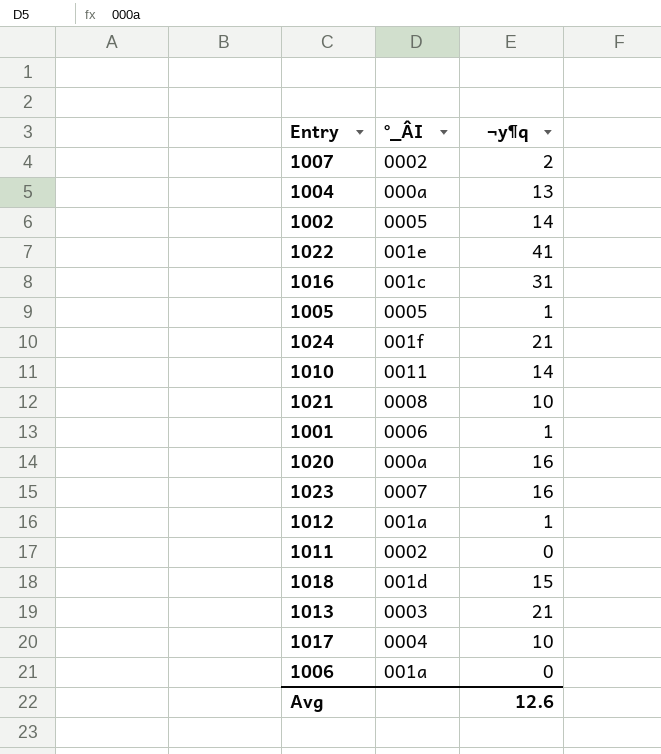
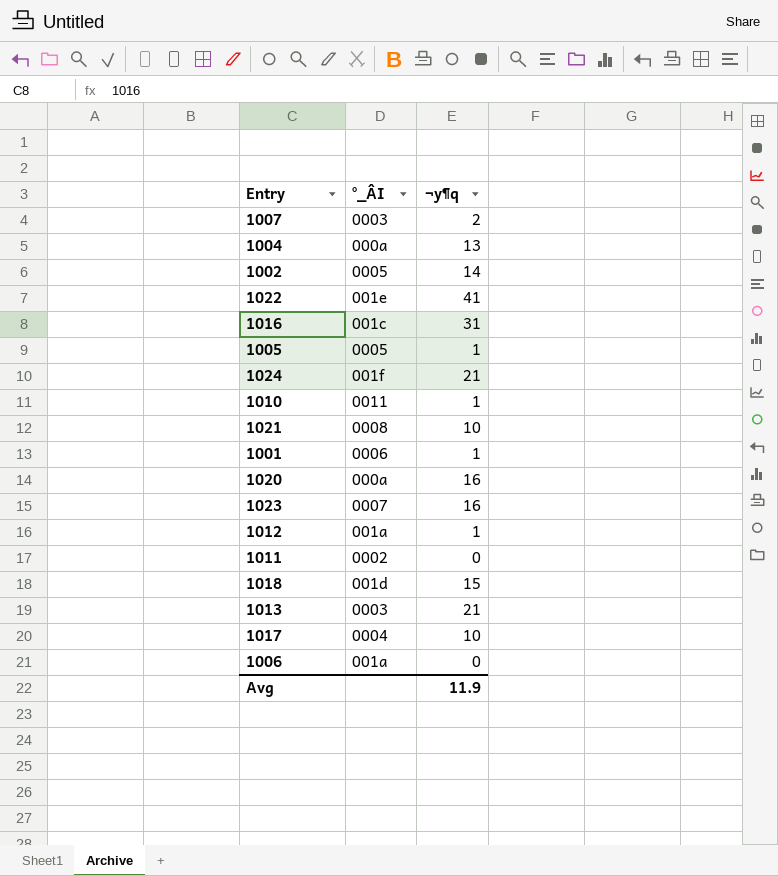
1007 | °_ÂI: 0002 -> 0003
1010 | ¬y¶q: 14 -> 1
Avg | ¬y¶q: 12.6 -> 11.9

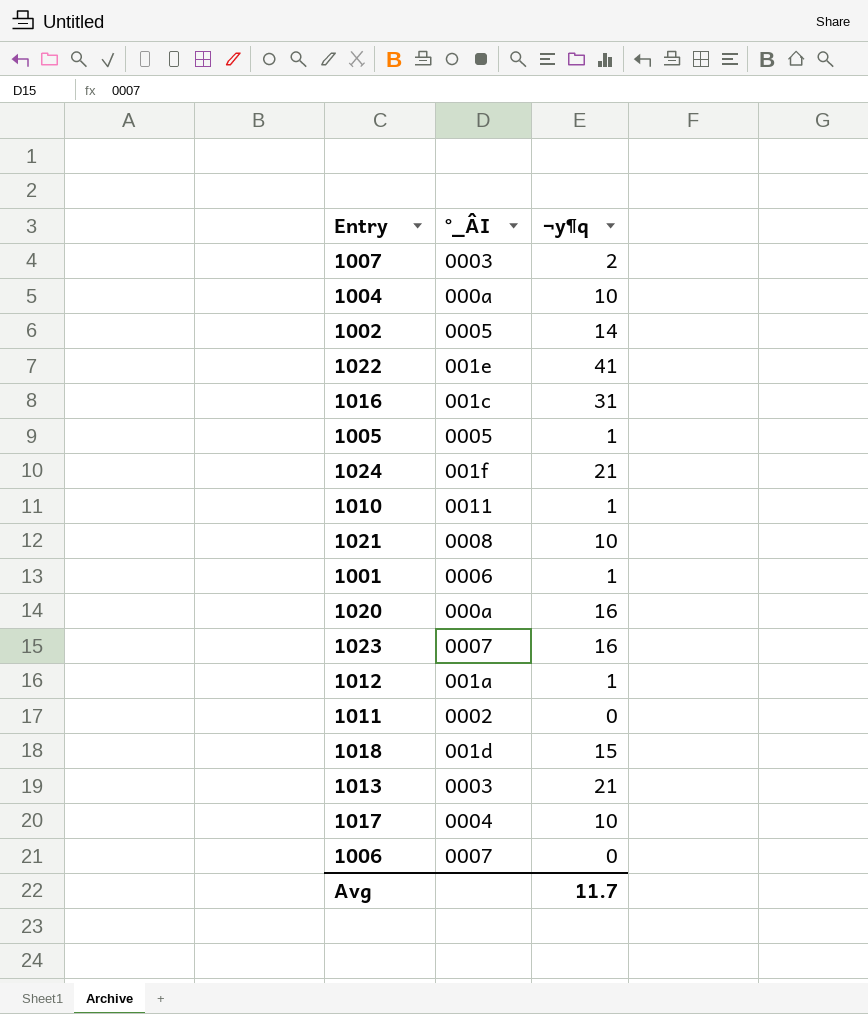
1004 | ¬y¶q: 13 -> 10
1006 | °_ÂI: 001a -> 0007
Avg | ¬y¶q: 11.9 -> 11.7

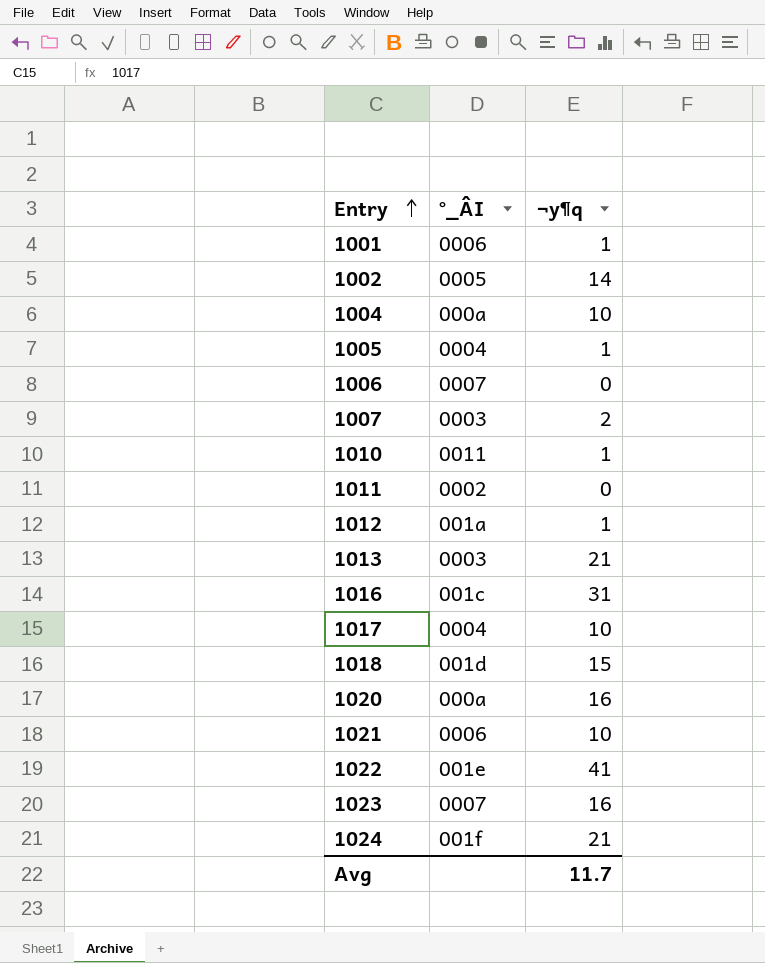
row order: none -> Entry ascending
1005 | °_ÂI: 0005 -> 0004
1021 | °_ÂI: 0008 -> 0006

